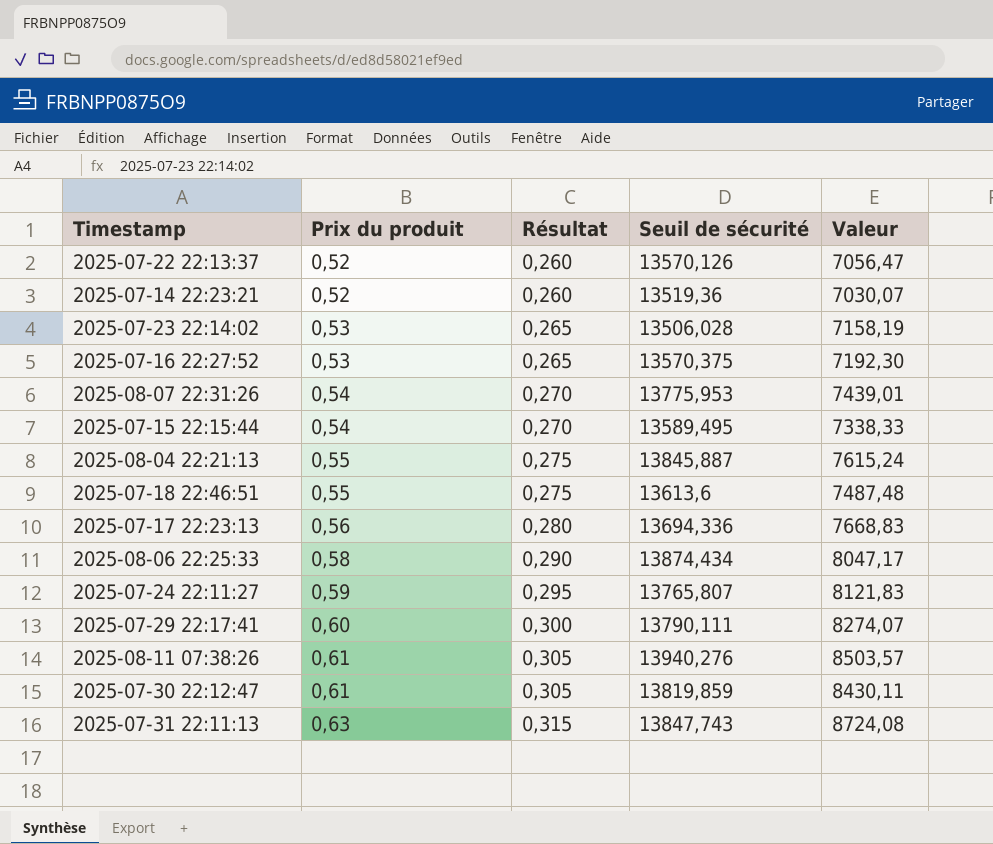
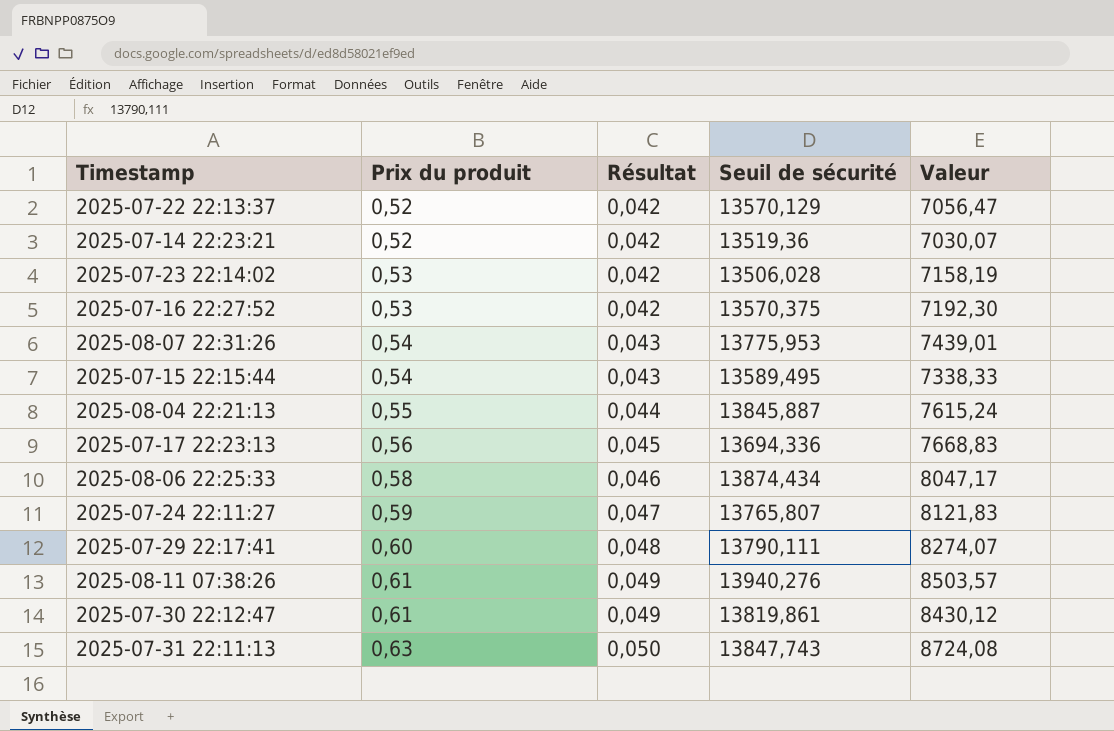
column Résultat | formula: [Prix du produit] * 0,5 -> [Prix du produit] * 0,08
row 2025-07-18 22:46:51: 0,55 | 0,275 | 13613,6 | 7487,48 -> none
2025-07-22 22:13:37 | Seuil de sécurité: 13570,126 -> 13570,129
2025-07-30 22:12:47 | Seuil de sécurité: 13819,859 -> 13819,861
2025-07-30 22:12:47 | Valeur: 8430,11 -> 8430,12

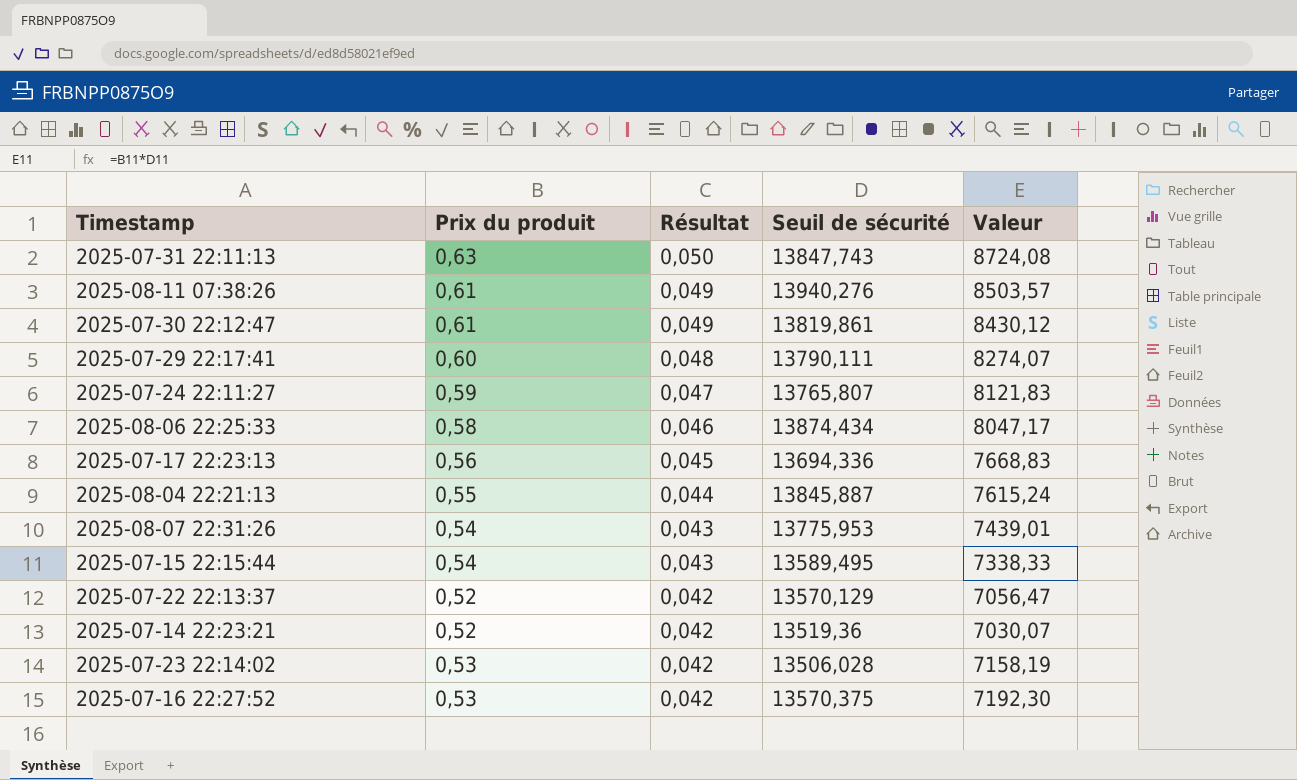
row order: Prix du produit ascending -> Résultat descending

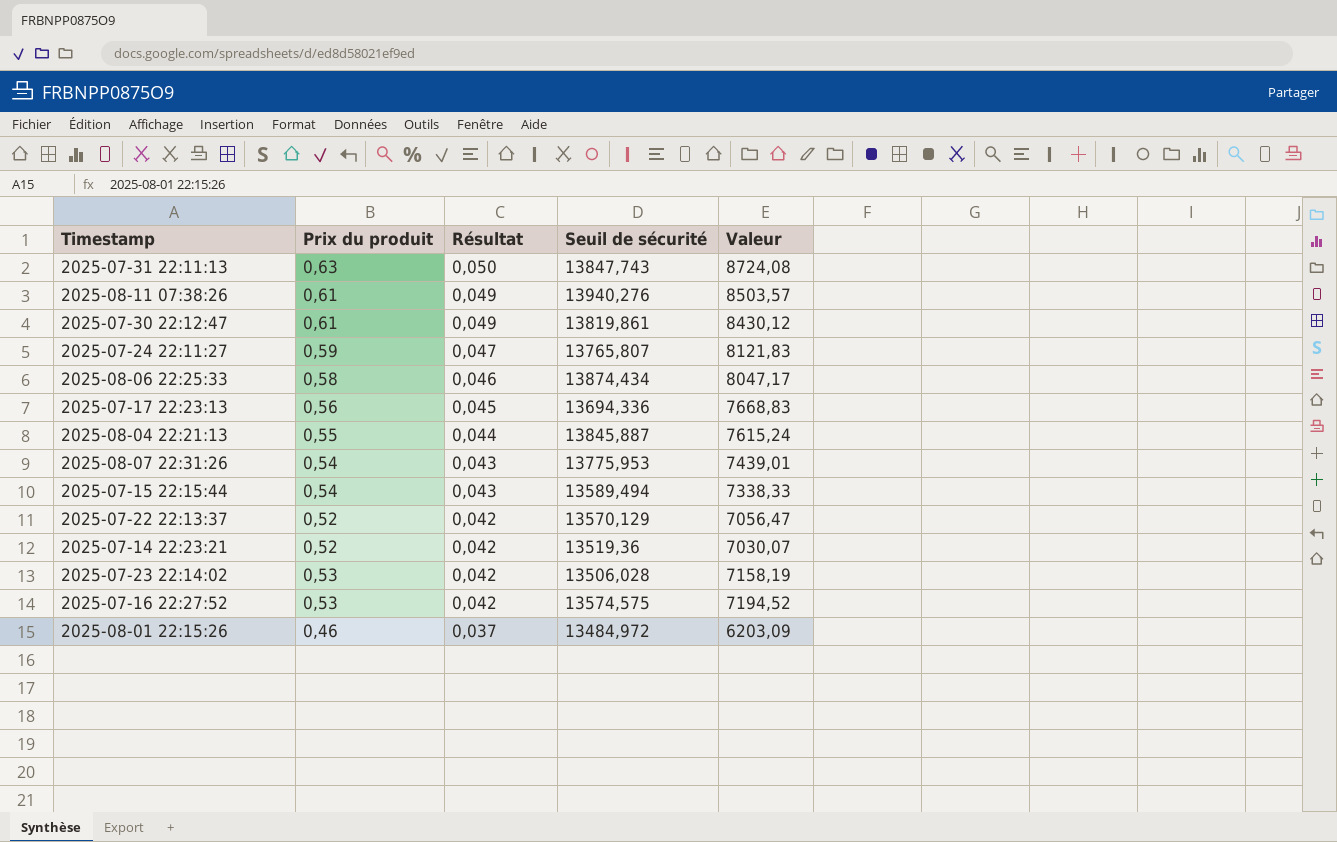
row 2025-07-29 22:17:41: 0,60 | 0,048 | 13790,111 | 8274,07 -> none
2025-07-15 22:15:44 | Seuil de sécurité: 13589,495 -> 13589,494
2025-07-16 22:27:52 | Seuil de sécurité: 13570,375 -> 13574,575
2025-07-16 22:27:52 | Valeur: 7192,30 -> 7194,52
row 2025-08-01 22:15:26: none -> 0,46 | 0,037 | 13484,972 | 6203,09

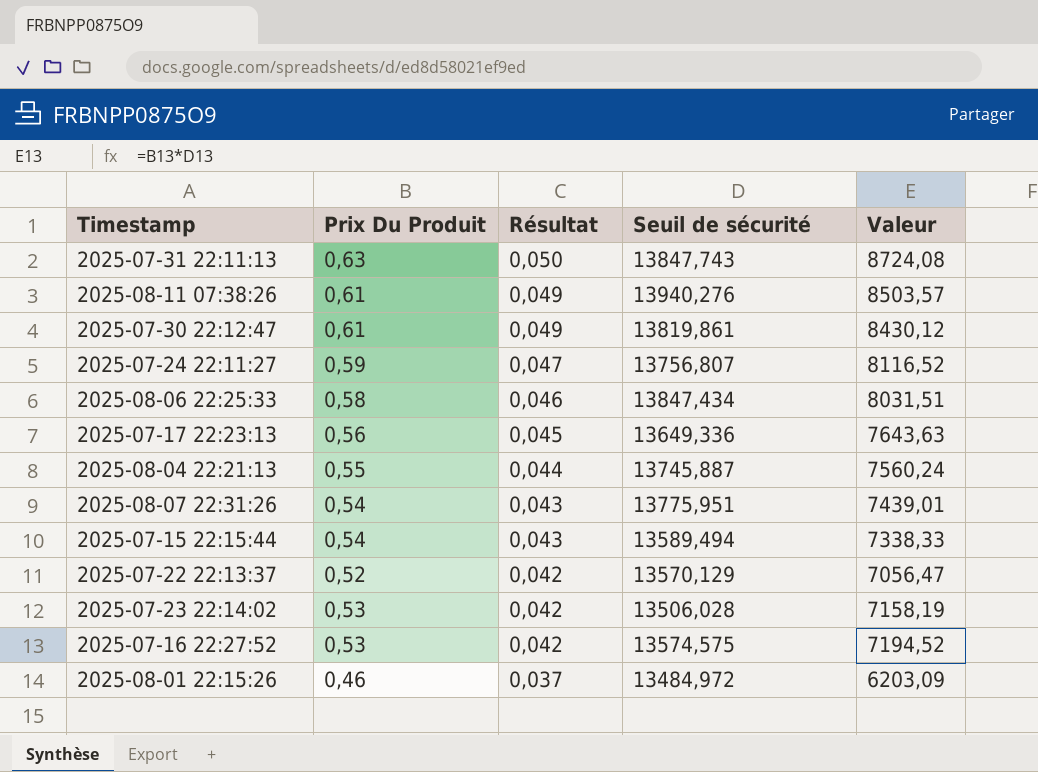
column name: Prix du produit -> Prix Du Produit
row 2025-07-14 22:23:21: 0,52 | 0,042 | 13519,36 | 7030,07 -> none
2025-07-24 22:11:27 | Seuil de sécurité: 13765,807 -> 13756,807
2025-07-24 22:11:27 | Valeur: 8121,83 -> 8116,52
2025-08-06 22:25:33 | Seuil de sécurité: 13874,434 -> 13847,434
2025-08-06 22:25:33 | Valeur: 8047,17 -> 8031,51
2025-07-17 22:23:13 | Seuil de sécurité: 13694,336 -> 13649,336
2025-07-17 22:23:13 | Valeur: 7668,83 -> 7643,63
2025-08-04 22:21:13 | Seuil de sécurité: 13845,887 -> 13745,887
2025-08-04 22:21:13 | Valeur: 7615,24 -> 7560,24
2025-08-07 22:31:26 | Seuil de sécurité: 13775,953 -> 13775,951

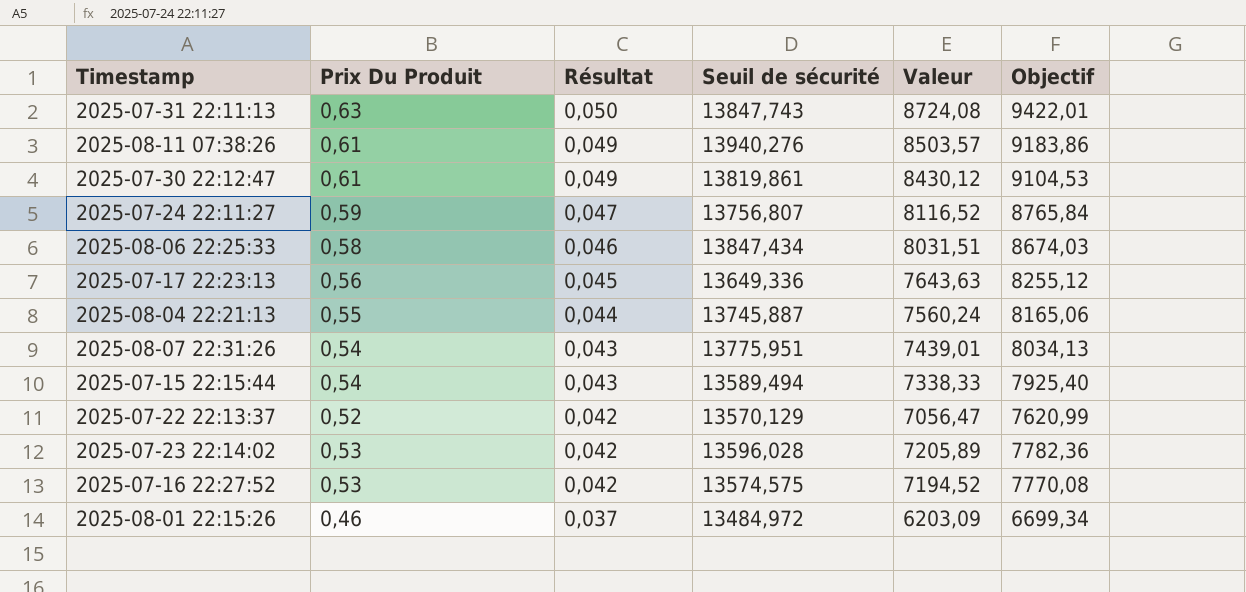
column Objectif | formula: none -> [Valeur] * 1,08
2025-07-23 22:14:02 | Seuil de sécurité: 13506,028 -> 13596,028
2025-07-23 22:14:02 | Valeur: 7158,19 -> 7205,89

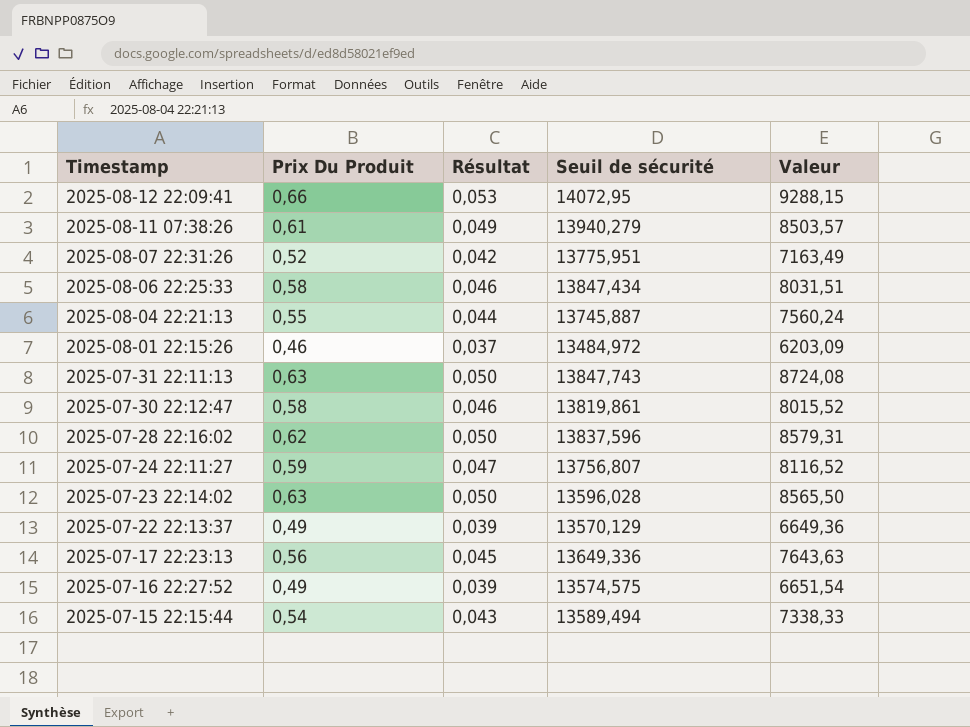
row order: Résultat descending -> Timestamp descending
column Objectif | formula: [Valeur] * 1,08 -> none
row 2025-08-12 22:09:41: none -> 0,66 | 0,053 | 14072,95 | 9288,15
2025-08-11 07:38:26 | Seuil de sécurité: 13940,276 -> 13940,279
2025-08-07 22:31:26 | Prix Du Produit: 0,54 -> 0,52
2025-08-07 22:31:26 | Résultat: 0,043 -> 0,042
2025-08-07 22:31:26 | Valeur: 7439,01 -> 7163,49
2025-07-30 22:12:47 | Prix Du Produit: 0,61 -> 0,58
2025-07-30 22:12:47 | Résultat: 0,049 -> 0,046
2025-07-30 22:12:47 | Valeur: 8430,12 -> 8015,52
row 2025-07-28 22:16:02: none -> 0,62 | 0,050 | 13837,596 | 8579,31
2025-07-23 22:14:02 | Prix Du Produit: 0,53 -> 0,63
2025-07-23 22:14:02 | Résultat: 0,042 -> 0,050
2025-07-23 22:14:02 | Valeur: 7205,89 -> 8565,50
2025-07-22 22:13:37 | Prix Du Produit: 0,52 -> 0,49
2025-07-22 22:13:37 | Résultat: 0,042 -> 0,039
2025-07-22 22:13:37 | Valeur: 7056,47 -> 6649,36
2025-07-16 22:27:52 | Prix Du Produit: 0,53 -> 0,49
2025-07-16 22:27:52 | Résultat: 0,042 -> 0,039
2025-07-16 22:27:52 | Valeur: 7194,52 -> 6651,54

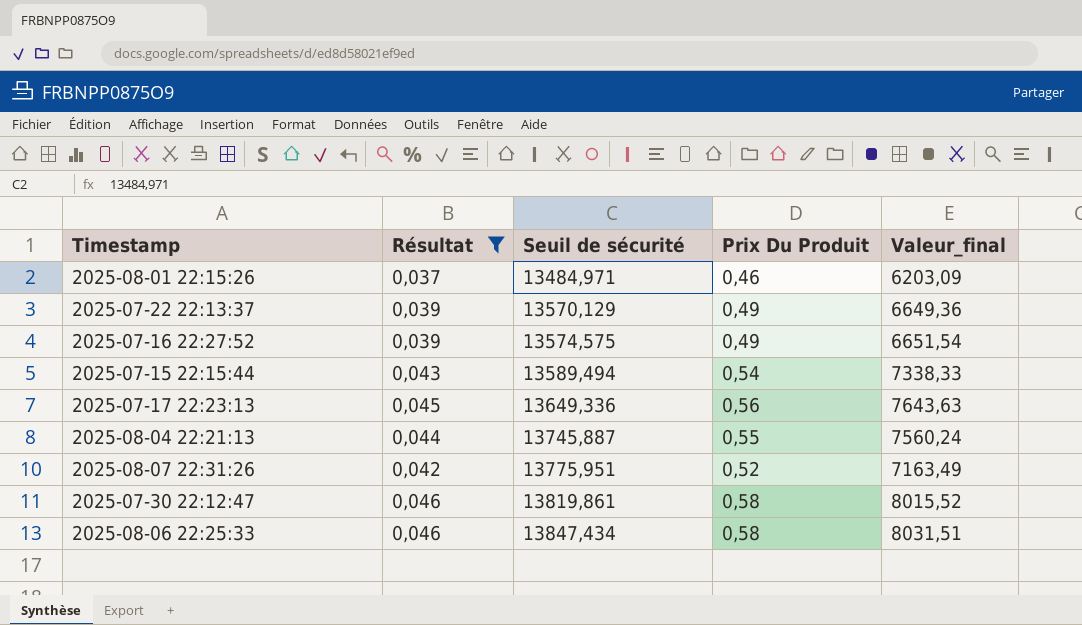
filter: none -> Résultat <= 0,046
row order: Timestamp descending -> Seuil de sécurité ascending
column Prix Du Produit | position: 2 -> 4
column name: Valeur -> Valeur_final
2025-08-01 22:15:26 | Seuil de sécurité: 13484,972 -> 13484,971

